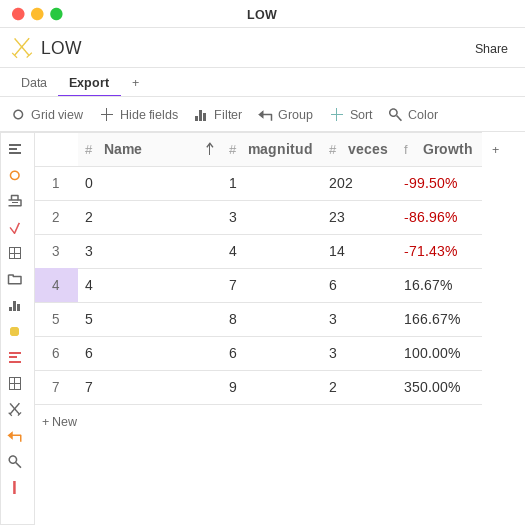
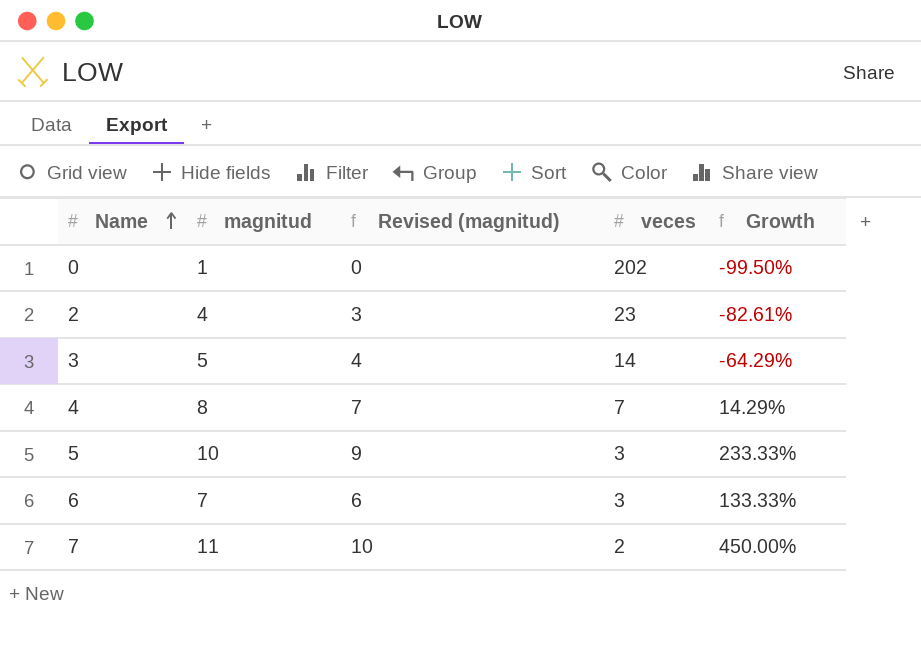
column Revised (magnitud) | formula: none -> [magnitud] - 1
2 | magnitud: 3 -> 4
2 | Growth: -86.96% -> -82.61%
3 | magnitud: 4 -> 5
3 | Growth: -71.43% -> -64.29%
4 | magnitud: 7 -> 8
4 | veces: 6 -> 7
4 | Growth: 16.67% -> 14.29%
5 | magnitud: 8 -> 10
5 | Growth: 166.67% -> 233.33%
6 | magnitud: 6 -> 7
6 | Growth: 100.00% -> 133.33%
7 | magnitud: 9 -> 11
7 | Growth: 350.00% -> 450.00%

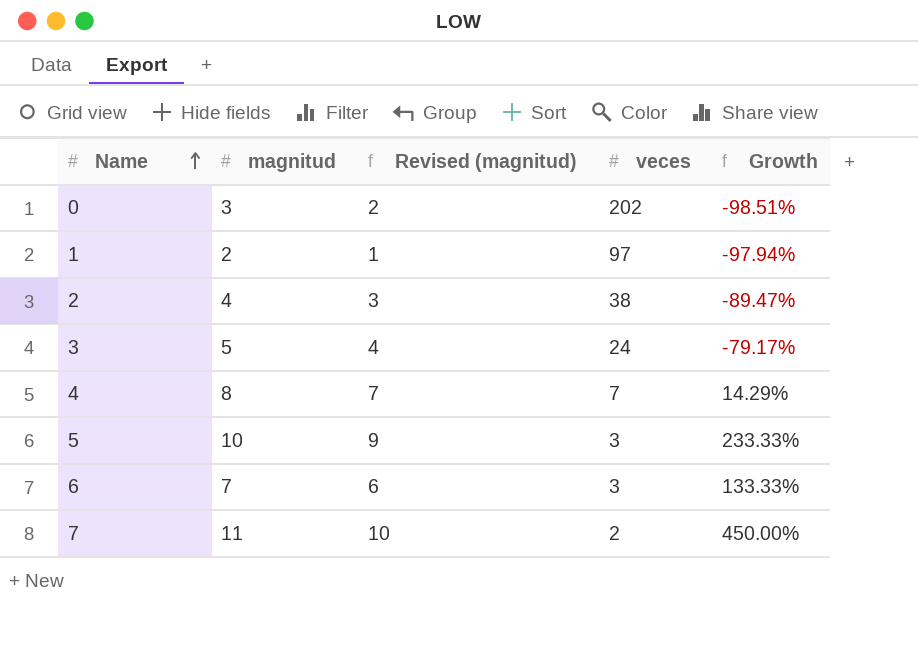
0 | magnitud: 1 -> 3
0 | Revised (magnitud): 0 -> 2
0 | Growth: -99.50% -> -98.51%
row 1: none -> 2 | 1 | 97 | -97.94%
2 | veces: 23 -> 38
2 | Growth: -82.61% -> -89.47%
3 | veces: 14 -> 24
3 | Growth: -64.29% -> -79.17%

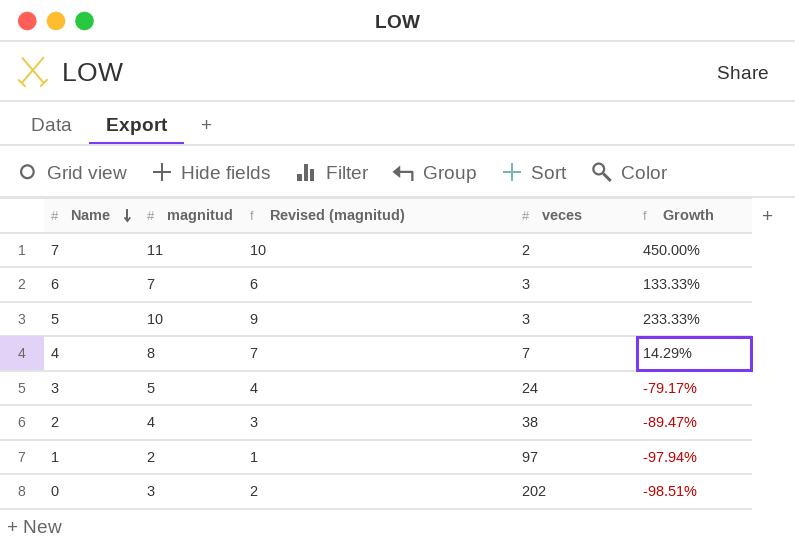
row order: Name ascending -> Name descending

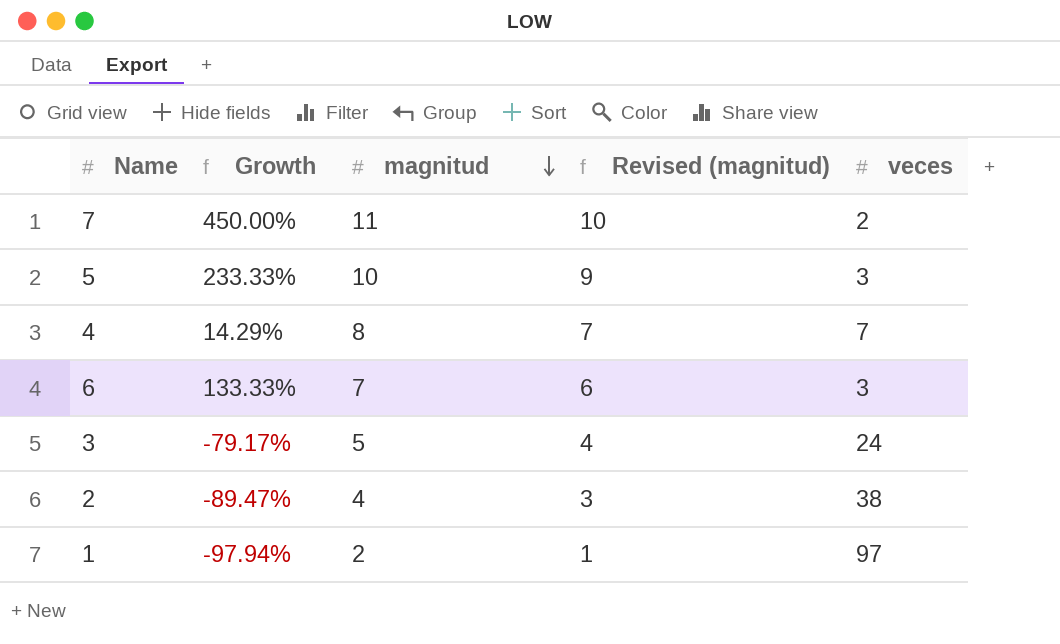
row order: Name descending -> magnitud descending
column Growth | position: 5 -> 2
row 0: 3 | 2 | 202 | -98.51% -> none

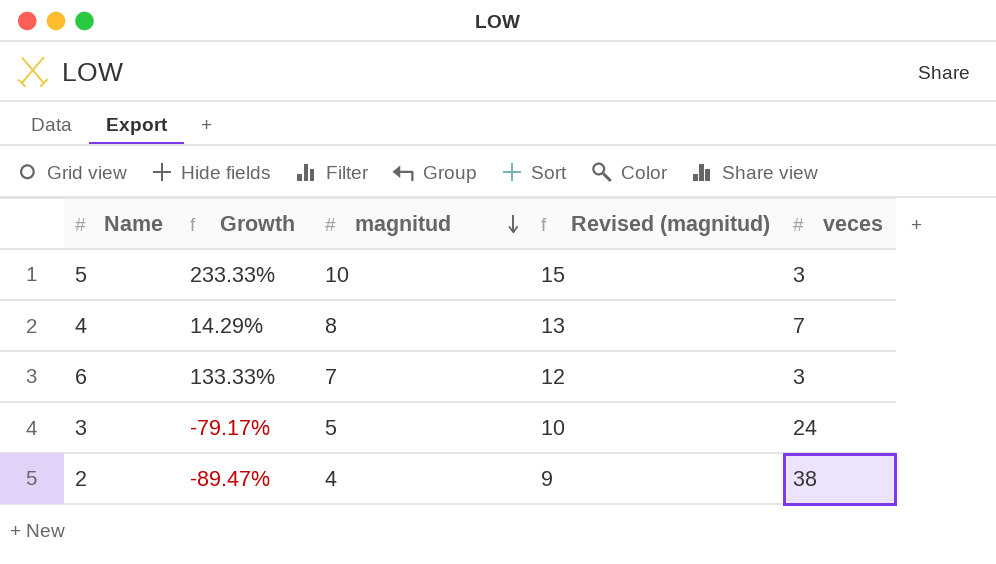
column Revised (magnitud) | formula: [magnitud] - 1 -> [magnitud] + 5
row 7: 450.00% | 11 | 10 | 2 -> none
row 1: -97.94% | 2 | 1 | 97 -> none

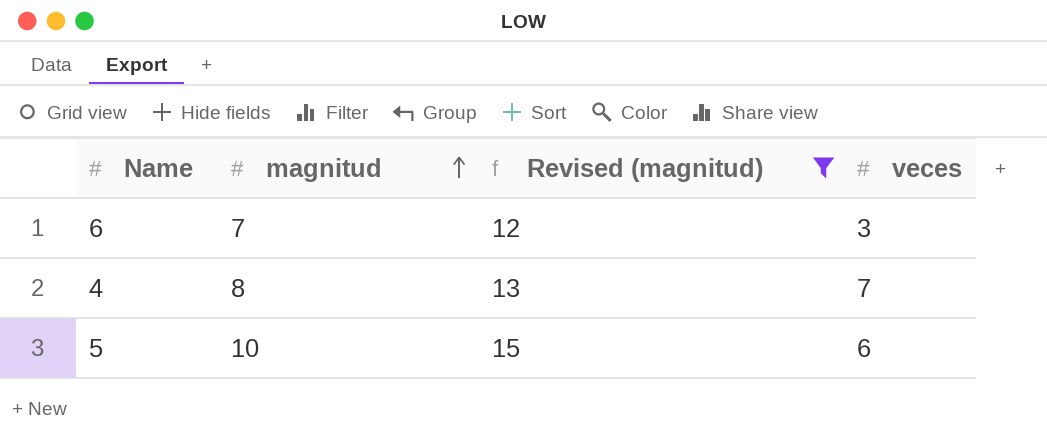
filter: none -> Revised (magnitud) >= 12
row order: magnitud descending -> magnitud ascending
column Growth | formula: ([magnitud] - [veces]) / [veces] -> none
5 | veces: 3 -> 6

